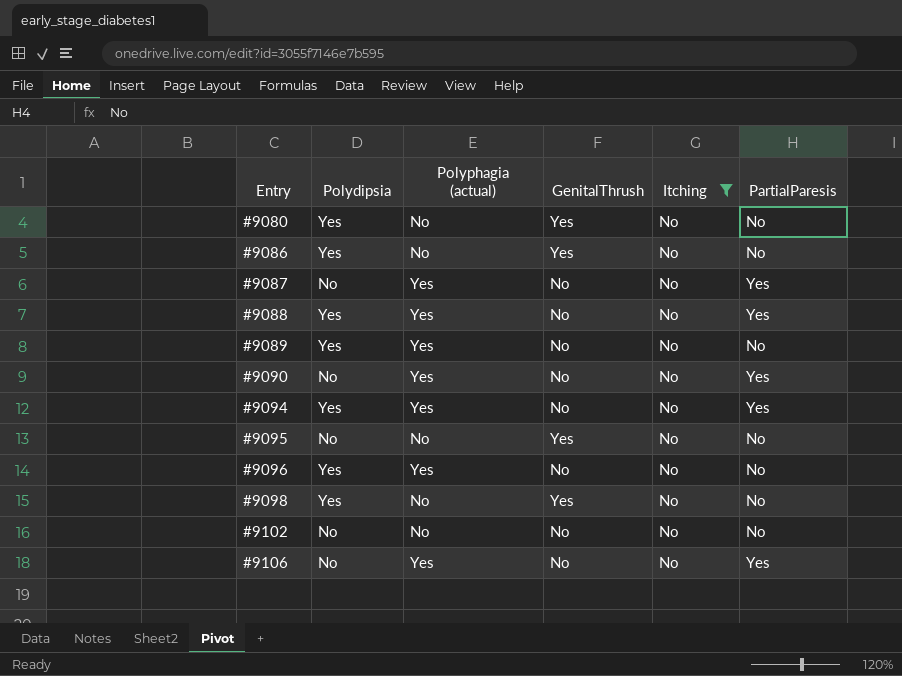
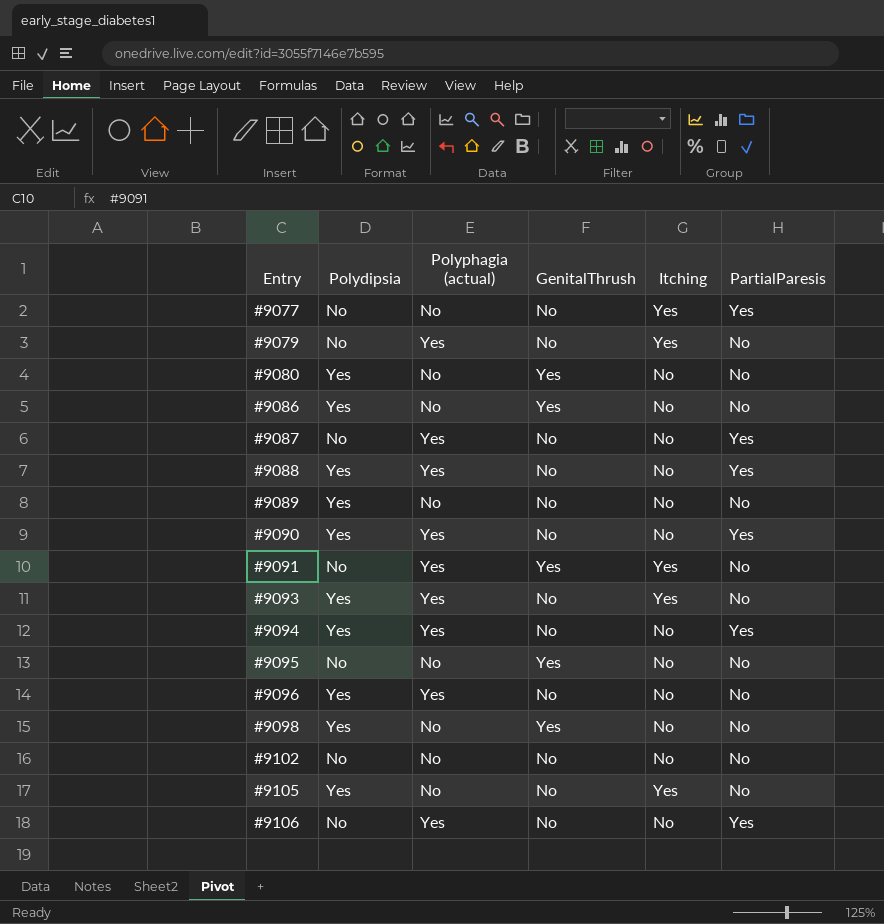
filter: Itching = No -> none
#9089 | Polyphagia (actual): Yes -> No
#9090 | Polydipsia: No -> Yes

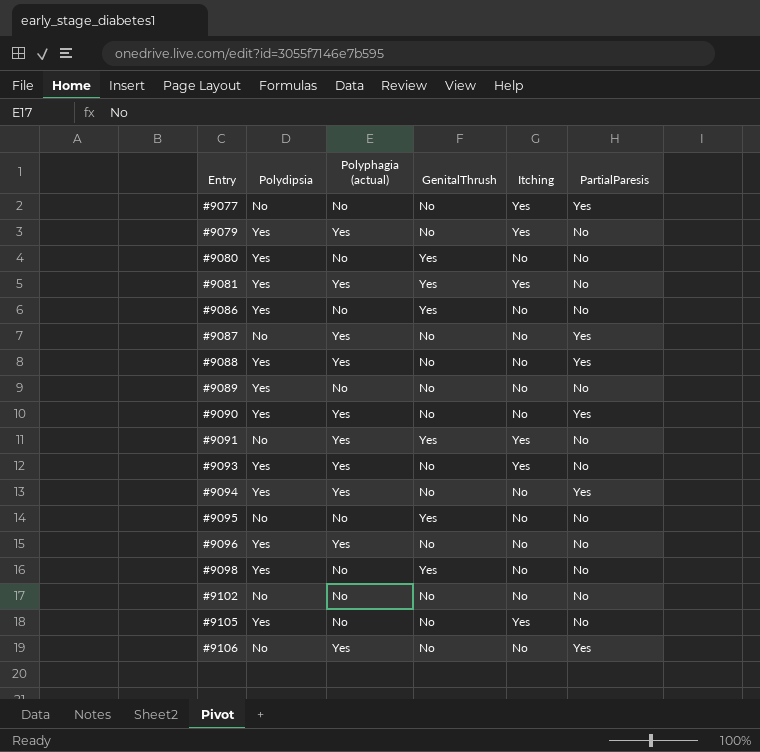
#9079 | Polydipsia: No -> Yes
row #9081: none -> Yes | Yes | Yes | Yes | No

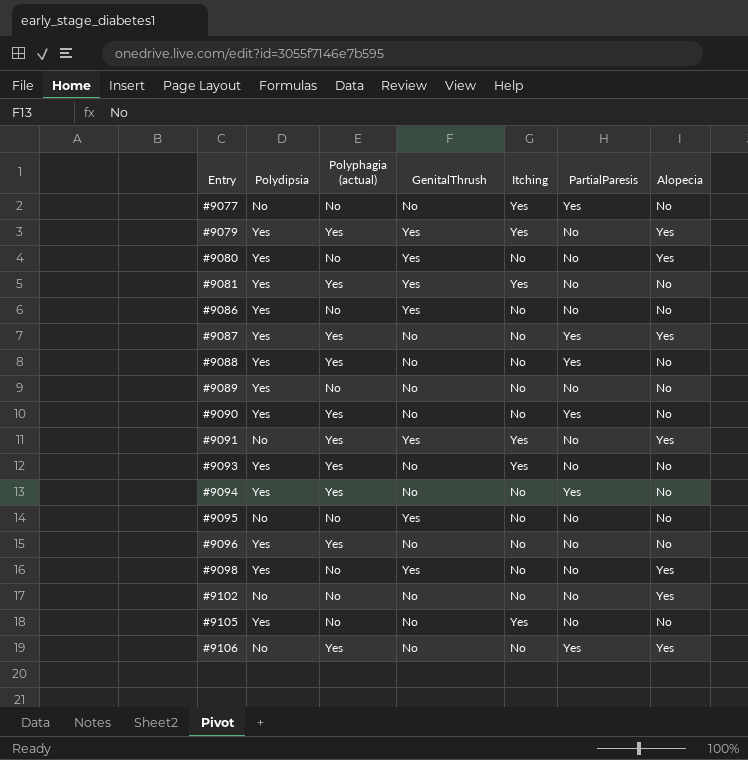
column Alopecia | position: none -> 7
#9079 | GenitalThrush: No -> Yes
#9087 | Polydipsia: No -> Yes

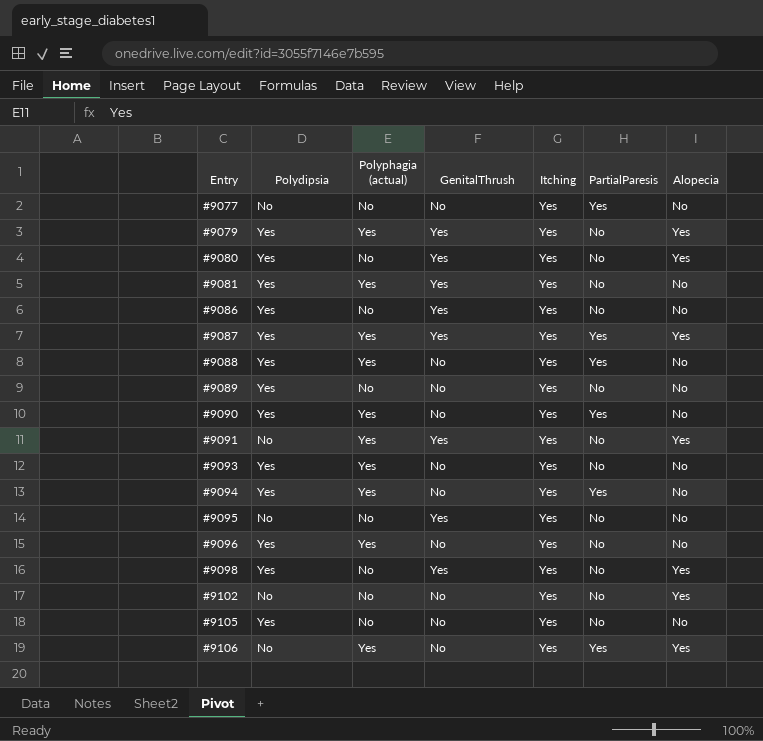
#9080 | Itching: No -> Yes
#9086 | Itching: No -> Yes
#9087 | GenitalThrush: No -> Yes
#9087 | Itching: No -> Yes
#9088 | Itching: No -> Yes
#9089 | Itching: No -> Yes
#9090 | Itching: No -> Yes
#9094 | Itching: No -> Yes
#9095 | Itching: No -> Yes
#9096 | Itching: No -> Yes
#9098 | Itching: No -> Yes
#9102 | Itching: No -> Yes
#9106 | Itching: No -> Yes

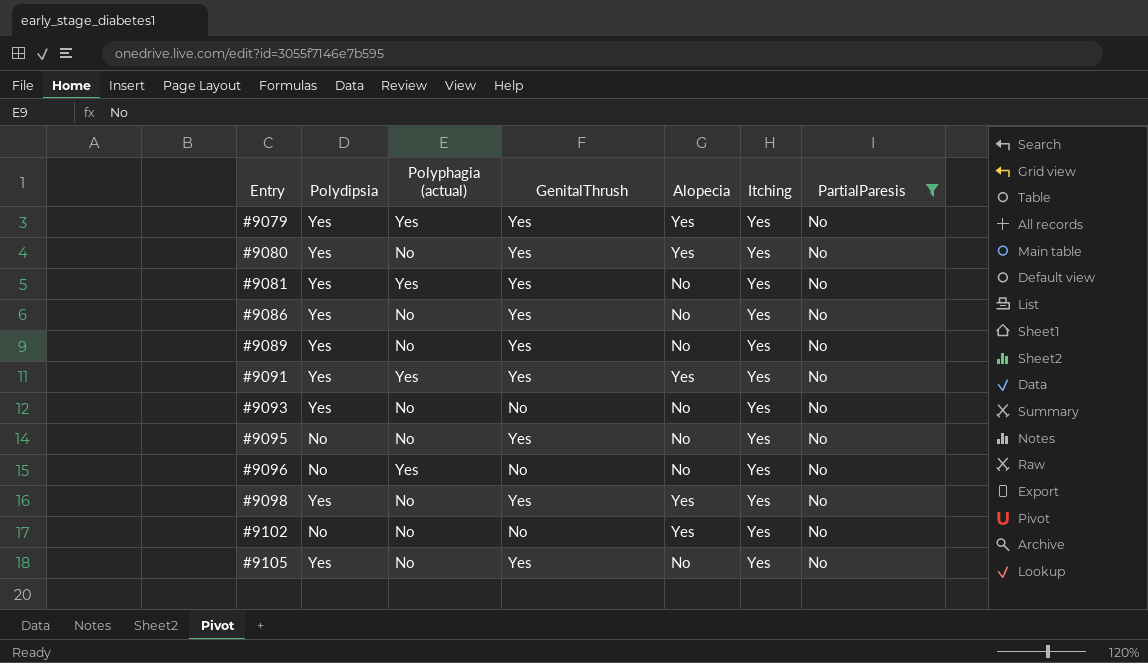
filter: none -> PartialParesis = No
column Alopecia | position: 7 -> 5
#9089 | GenitalThrush: No -> Yes
#9091 | Polydipsia: No -> Yes
#9093 | Polyphagia (actual): Yes -> No
#9096 | Polydipsia: Yes -> No
#9105 | GenitalThrush: No -> Yes

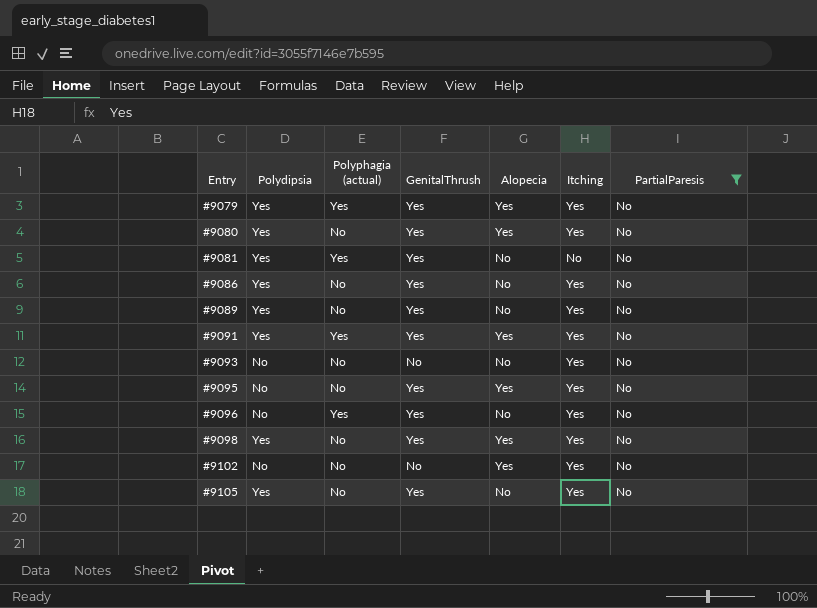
#9081 | Itching: Yes -> No
#9093 | Polydipsia: Yes -> No
#9095 | Alopecia: No -> Yes
#9096 | GenitalThrush: No -> Yes

